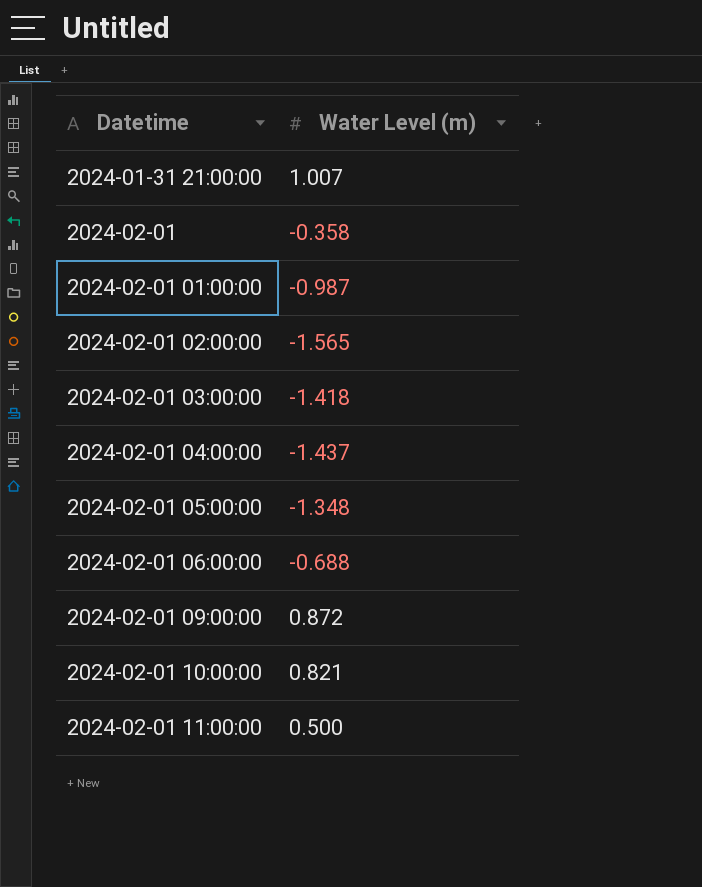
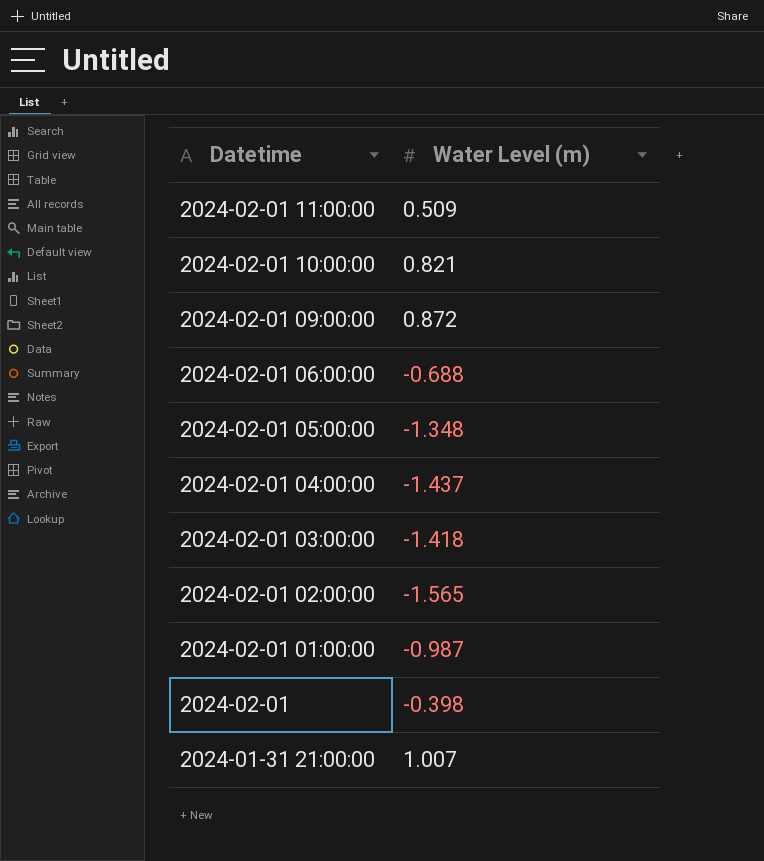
row order: Datetime ascending -> Datetime descending
2024-02-01 11:00:00 | Water Level (m): 0.500 -> 0.509
2024-02-01 | Water Level (m): -0.358 -> -0.398

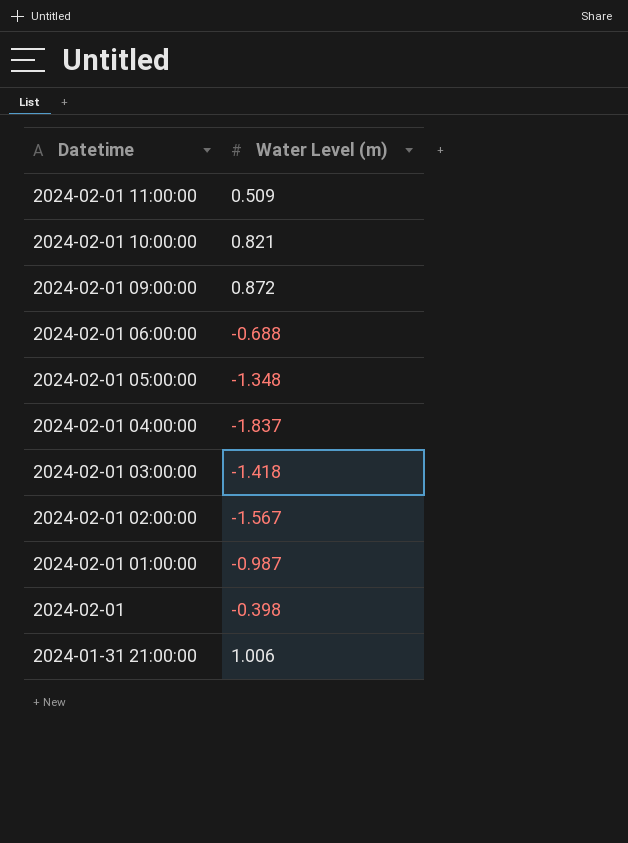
2024-02-01 04:00:00 | Water Level (m): -1.437 -> -1.837
2024-02-01 02:00:00 | Water Level (m): -1.565 -> -1.567
2024-01-31 21:00:00 | Water Level (m): 1.007 -> 1.006

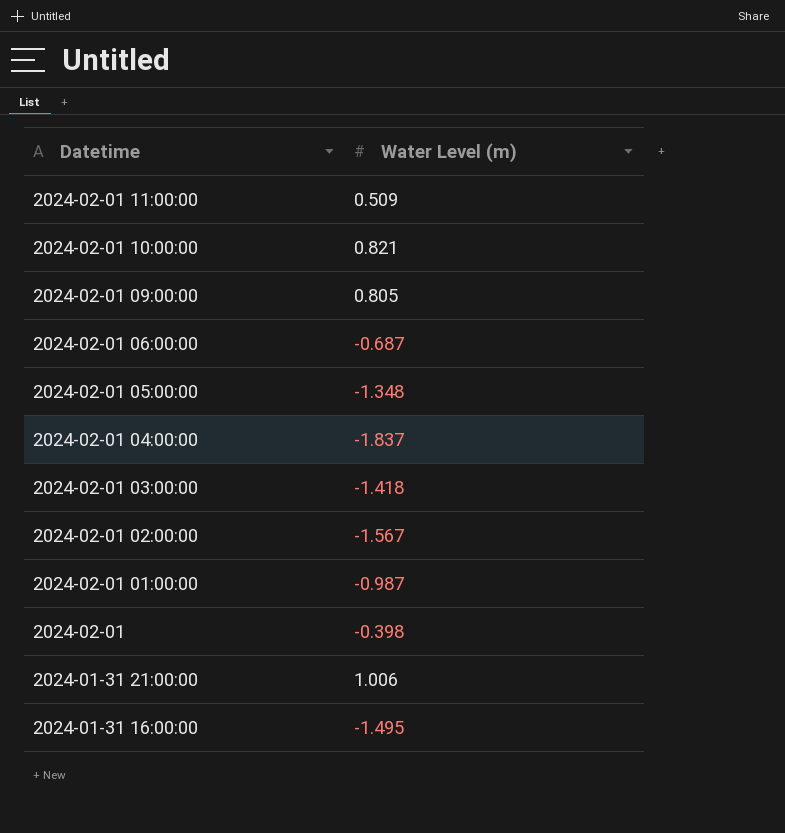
2024-02-01 09:00:00 | Water Level (m): 0.872 -> 0.805
2024-02-01 06:00:00 | Water Level (m): -0.688 -> -0.687
row 2024-01-31 16:00:00: none -> -1.495

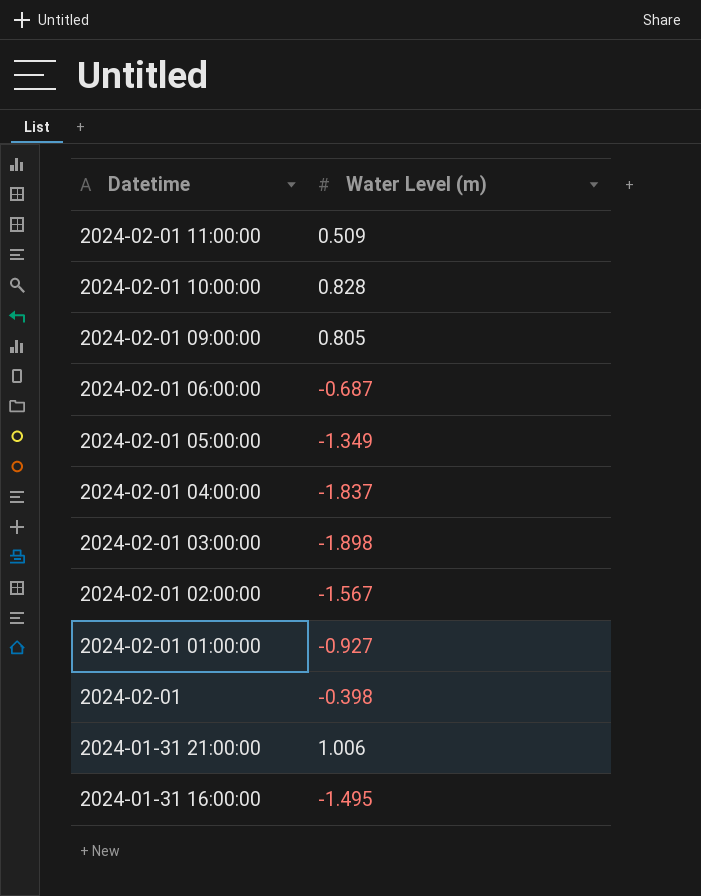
2024-02-01 10:00:00 | Water Level (m): 0.821 -> 0.828
2024-02-01 05:00:00 | Water Level (m): -1.348 -> -1.349
2024-02-01 03:00:00 | Water Level (m): -1.418 -> -1.898
2024-02-01 01:00:00 | Water Level (m): -0.987 -> -0.927

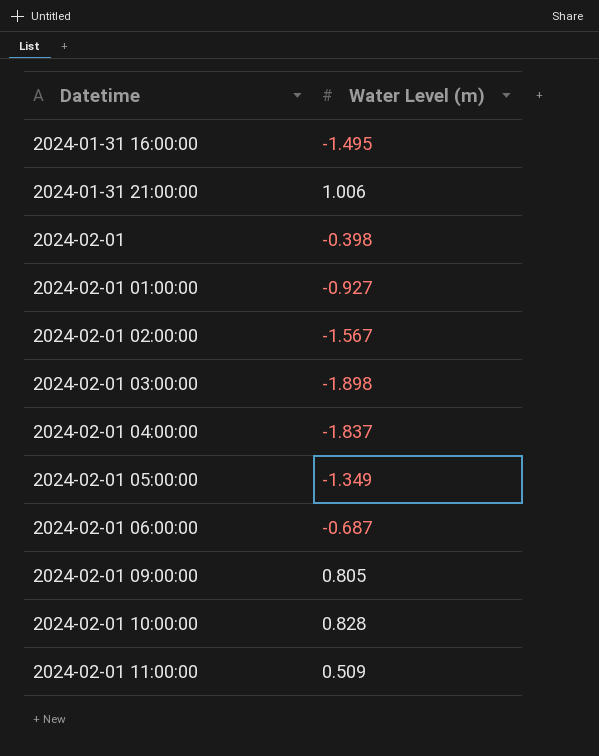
row order: Datetime descending -> Datetime ascending

